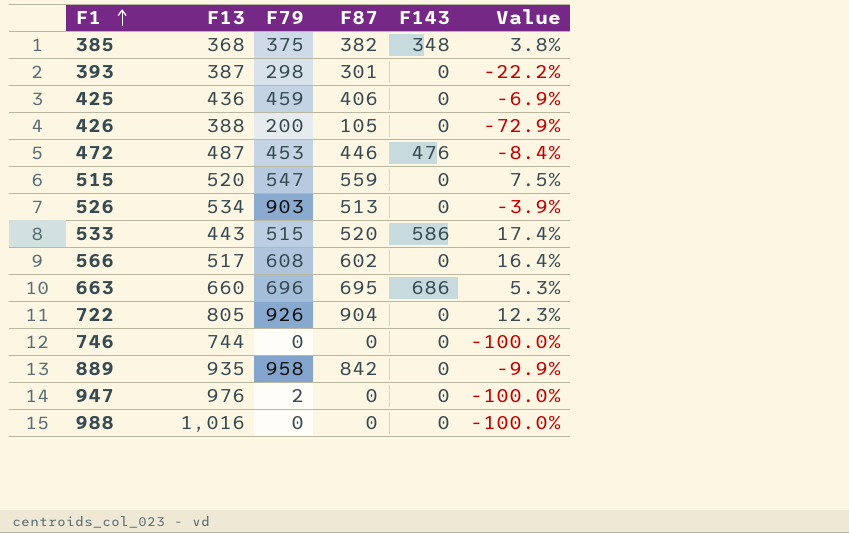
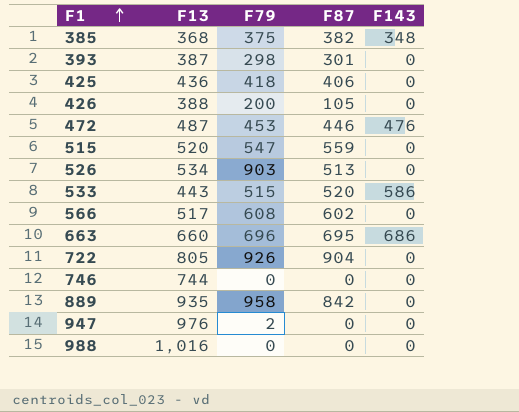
column Value | formula: ([F87] - [F13]) / [F13] -> none
425 | F79: 459 -> 418

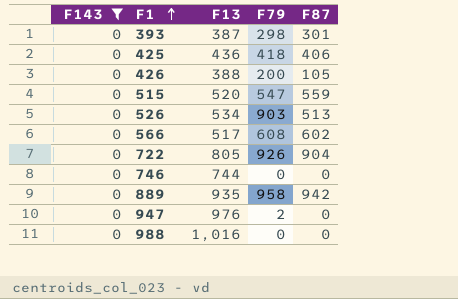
filter: none -> F143 = 0
column F143 | position: 5 -> 1
889 | F87: 842 -> 942

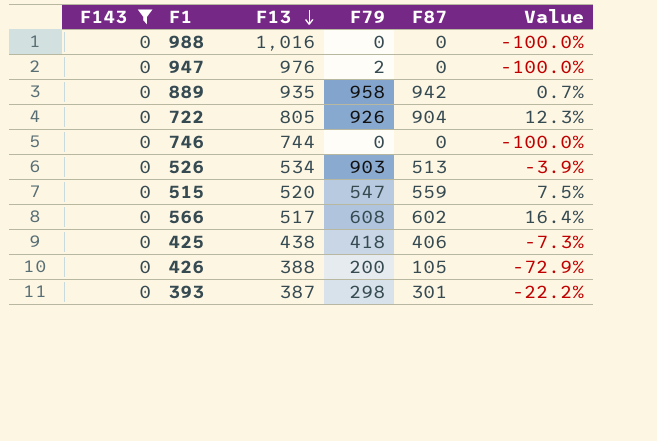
row order: F1 ascending -> F13 descending
column Value | formula: none -> ([F87] - [F13]) / [F13]
425 | F13: 436 -> 438

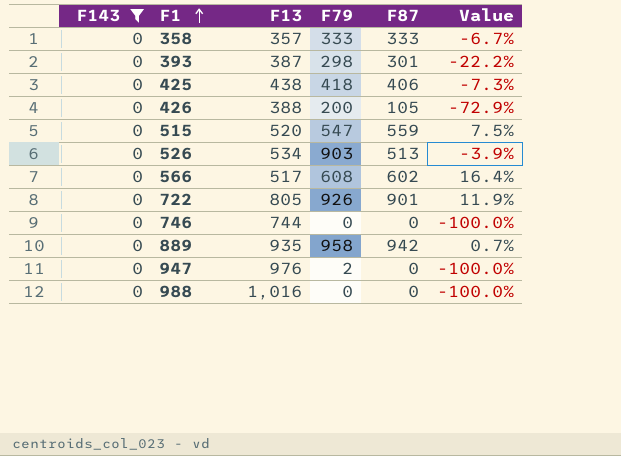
row order: F13 descending -> F1 ascending
row 358: none -> 0 | 357 | 333 | 333 | -6.7%
722 | F87: 904 -> 901
722 | Value: 12.3% -> 11.9%

